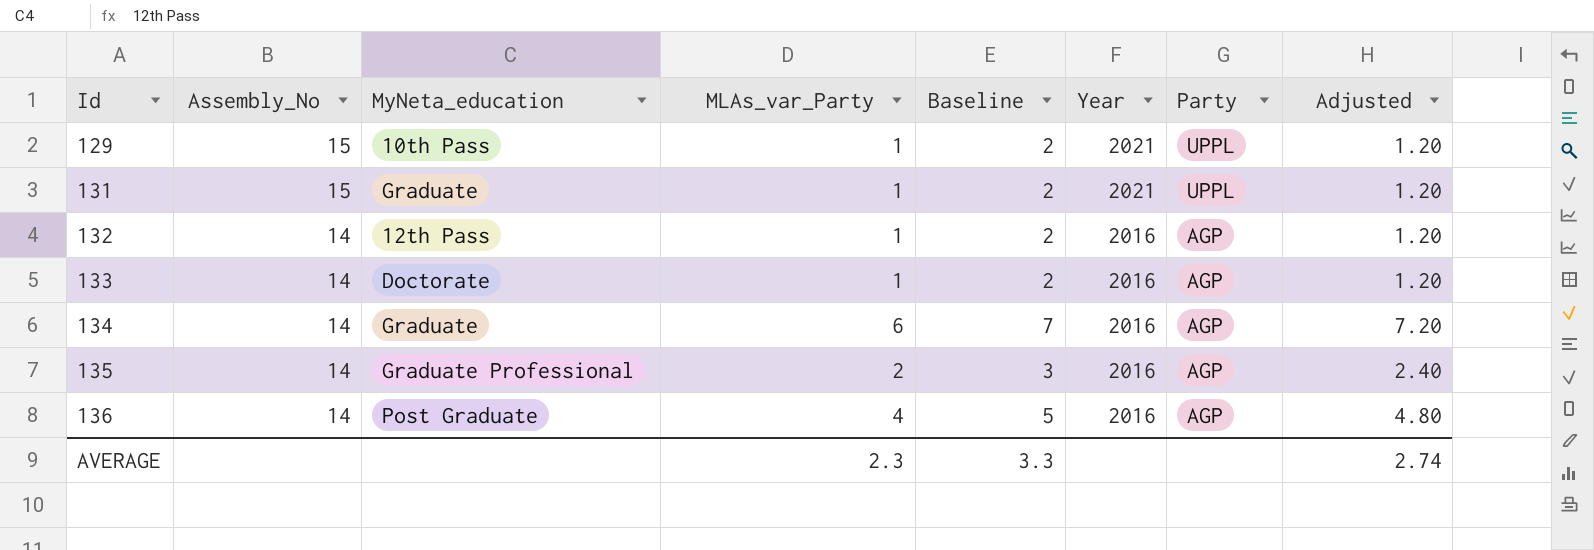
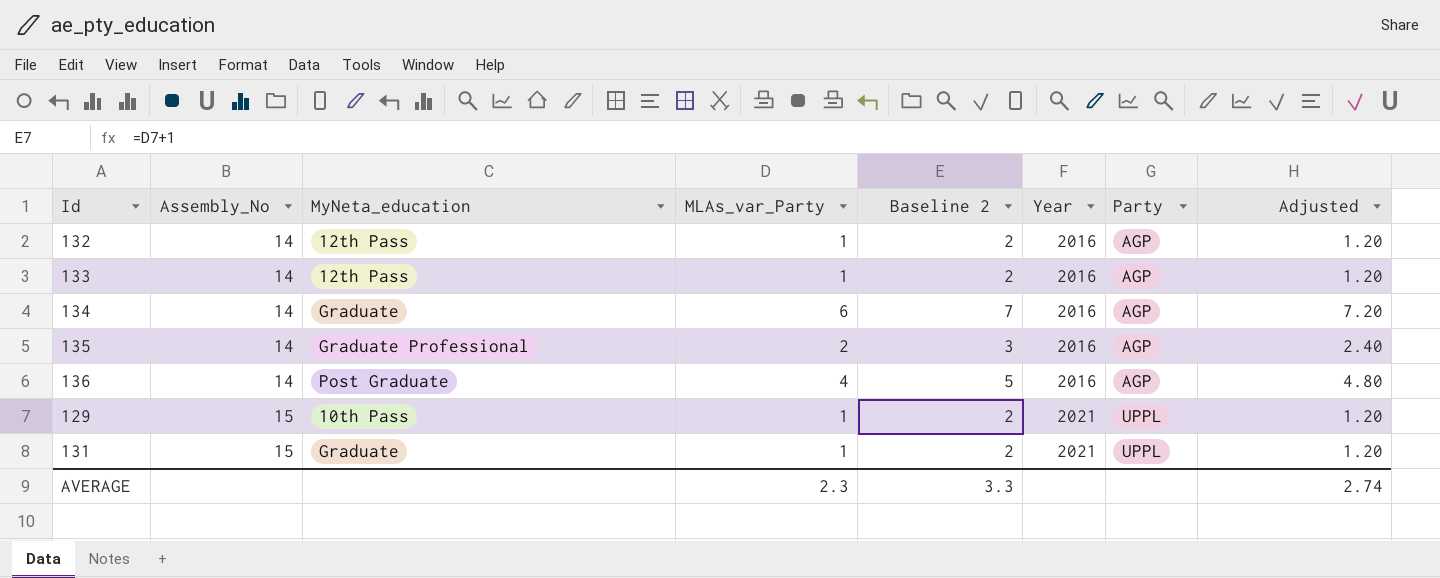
row order: Id ascending -> Assembly_No ascending
column name: Baseline -> Baseline 2
133 | MyNeta_education: Doctorate -> 12th Pass

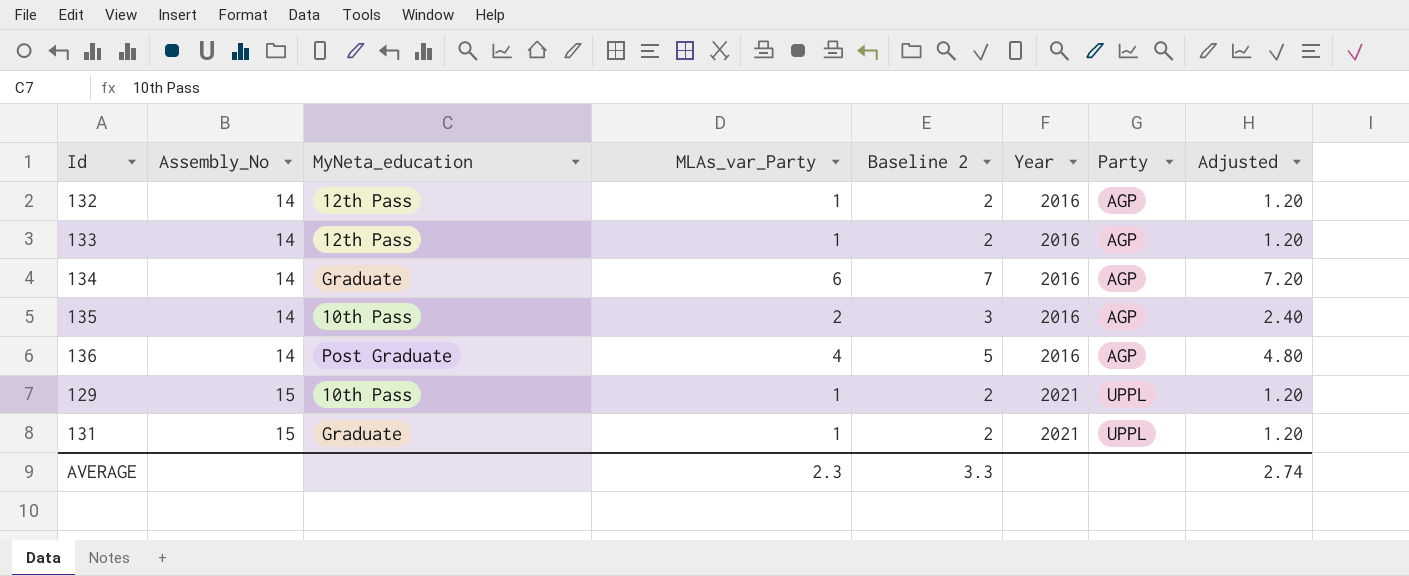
135 | MyNeta_education: Graduate Professional -> 10th Pass

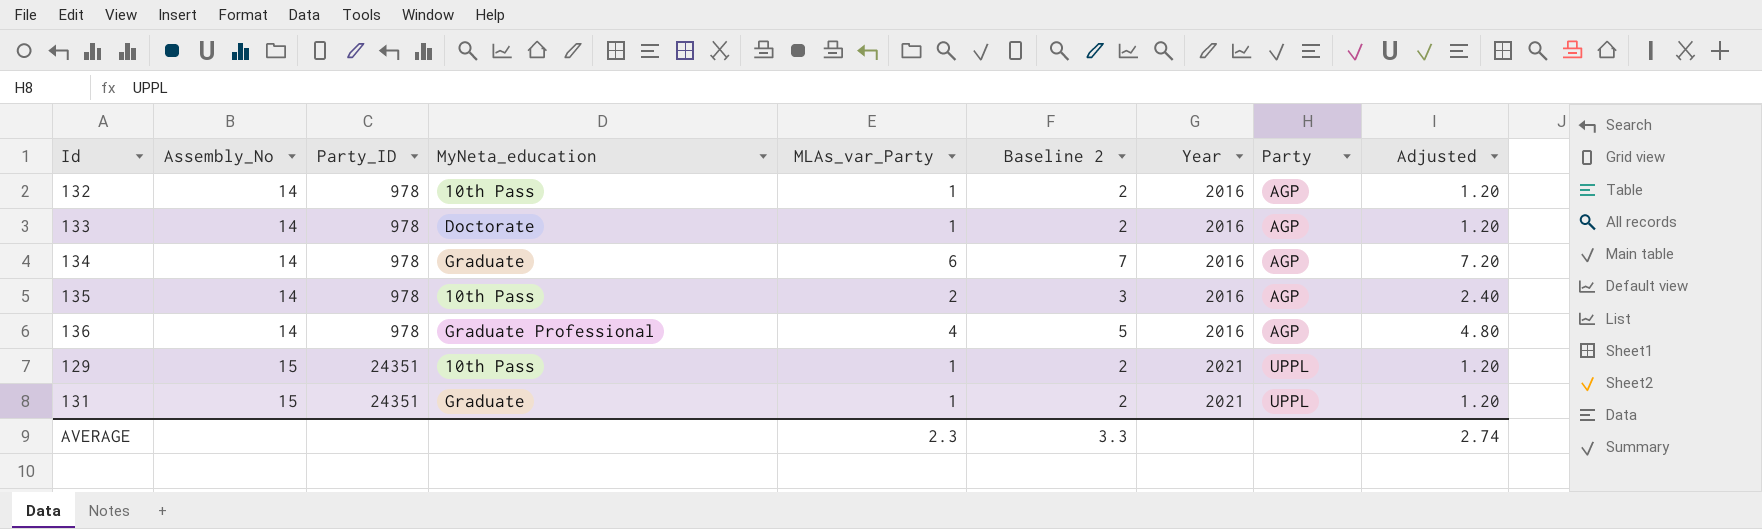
column Party_ID | position: none -> 3
132 | MyNeta_education: 12th Pass -> 10th Pass
133 | MyNeta_education: 12th Pass -> Doctorate
136 | MyNeta_education: Post Graduate -> Graduate Professional

